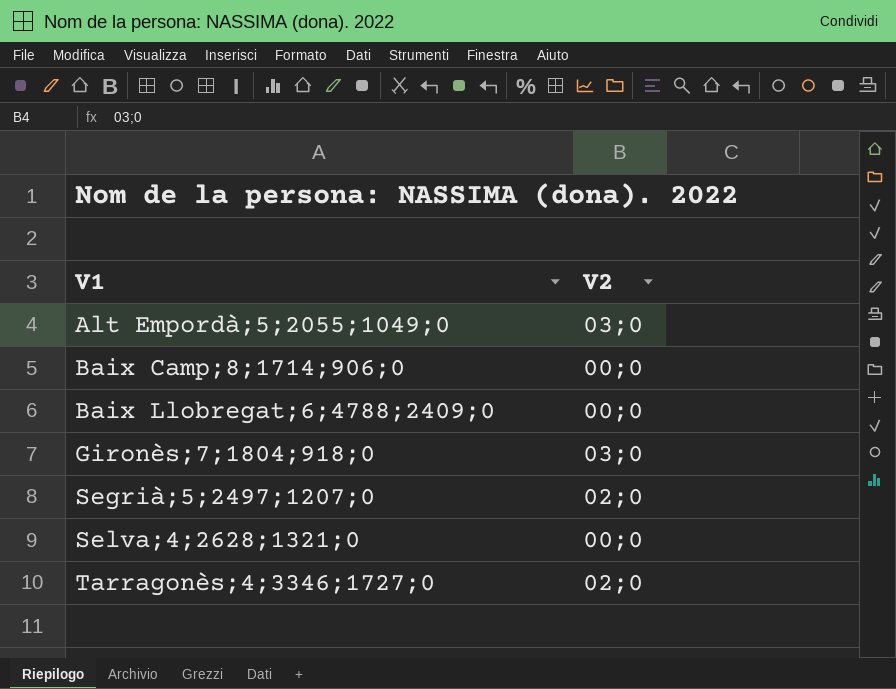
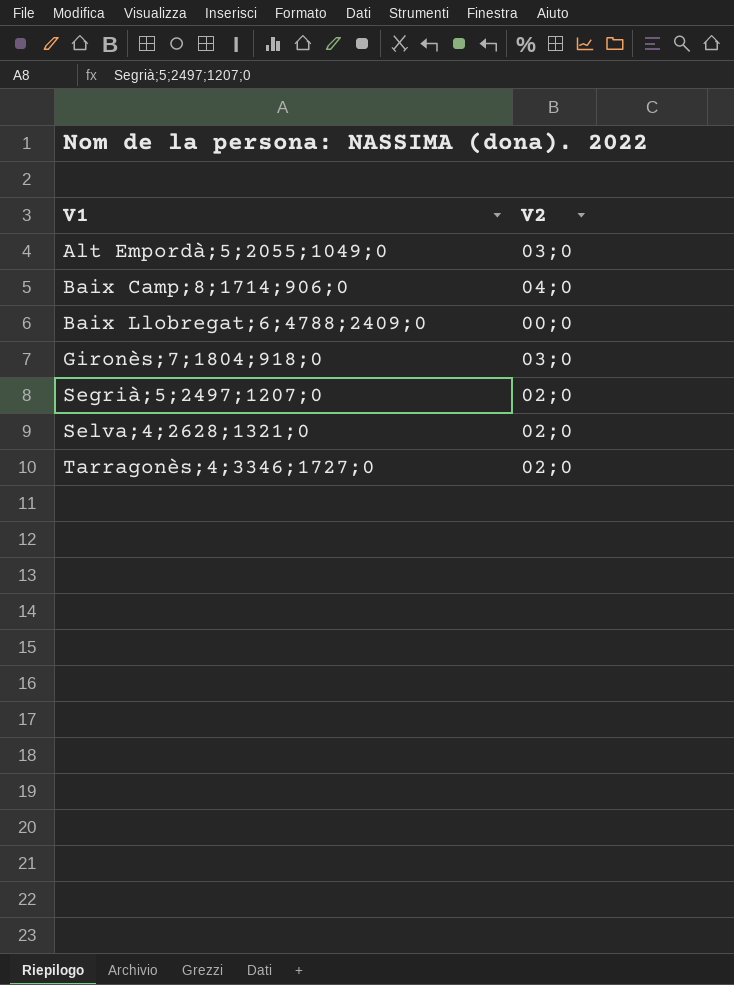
Baix Camp;8;1714;906;0 | V2: 00;0 -> 04;0
Selva;4;2628;1321;0 | V2: 00;0 -> 02;0

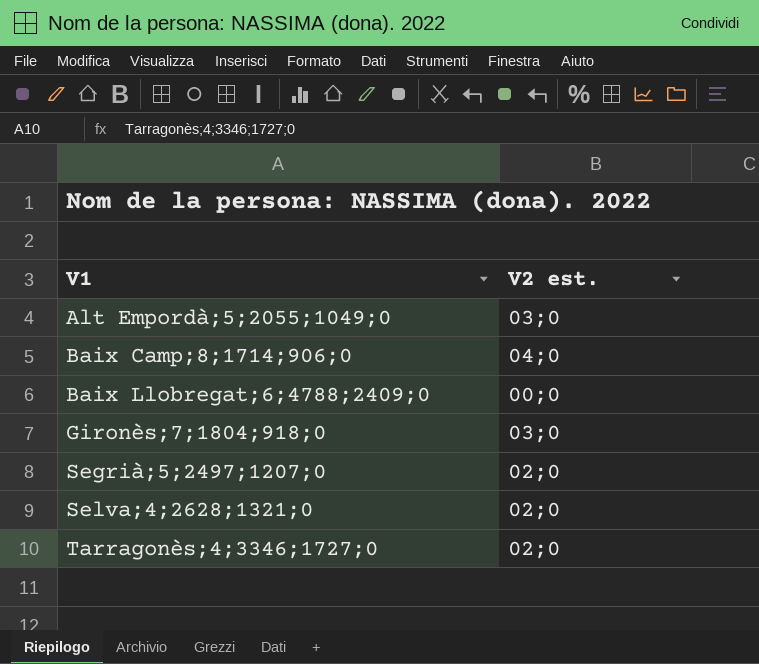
column name: V2 -> V2 est.

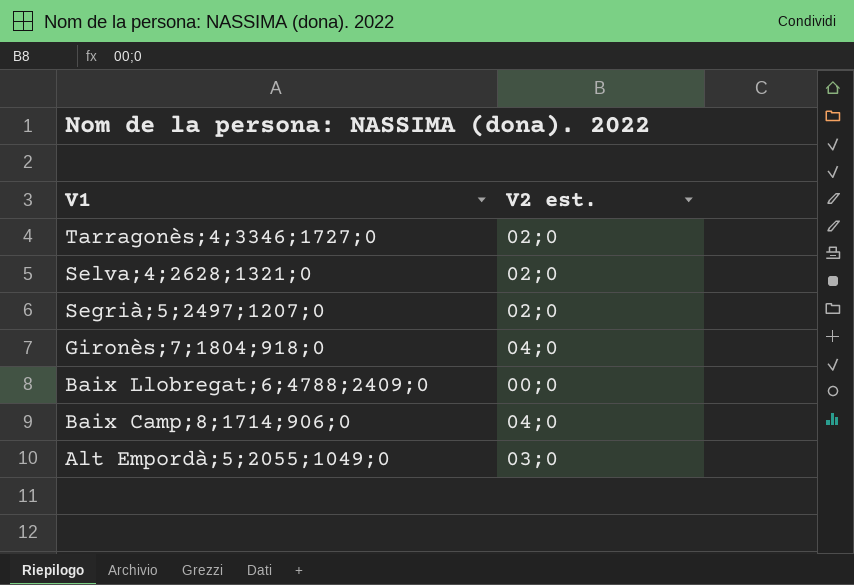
row order: V1 ascending -> V1 descending
Gironès;7;1804;918;0 | V2 est.: 03;0 -> 04;0

